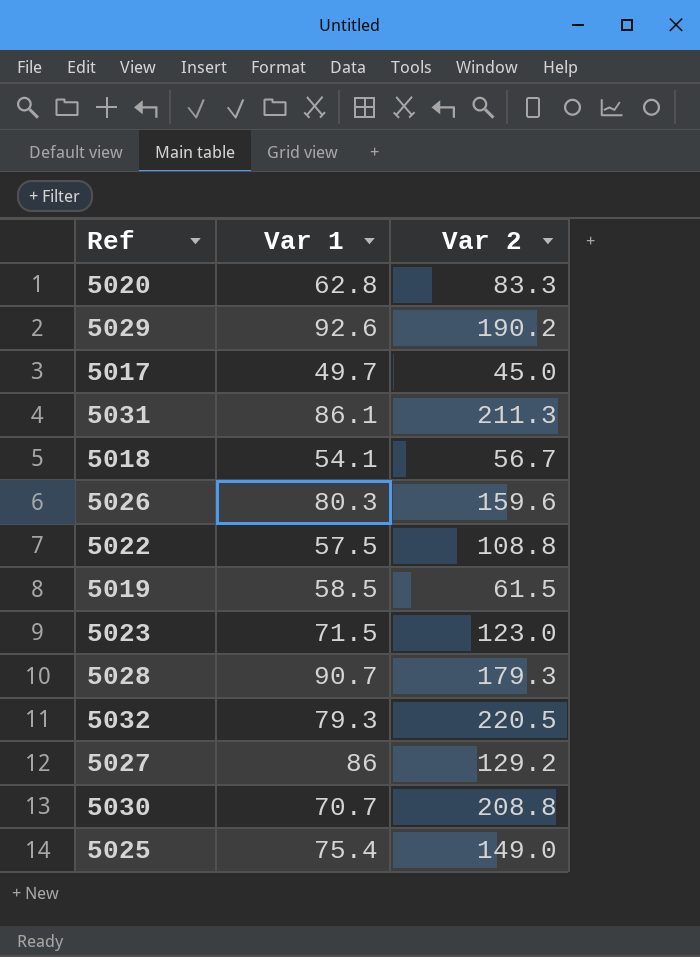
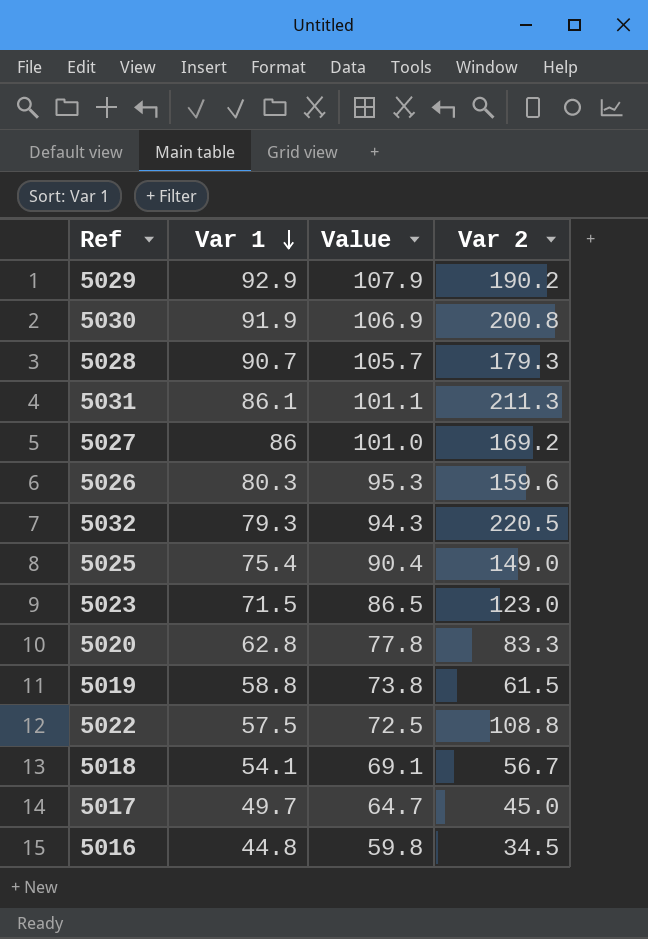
row order: none -> Var 1 descending
column Value | formula: none -> [Var 1] + 15
5029 | Var 1: 92.6 -> 92.9
5030 | Var 1: 70.7 -> 91.9
5030 | Var 2: 208.8 -> 200.8
5027 | Var 2: 129.2 -> 169.2
5019 | Var 1: 58.5 -> 58.8
row 5016: none -> 44.8 | 59.8 | 34.5

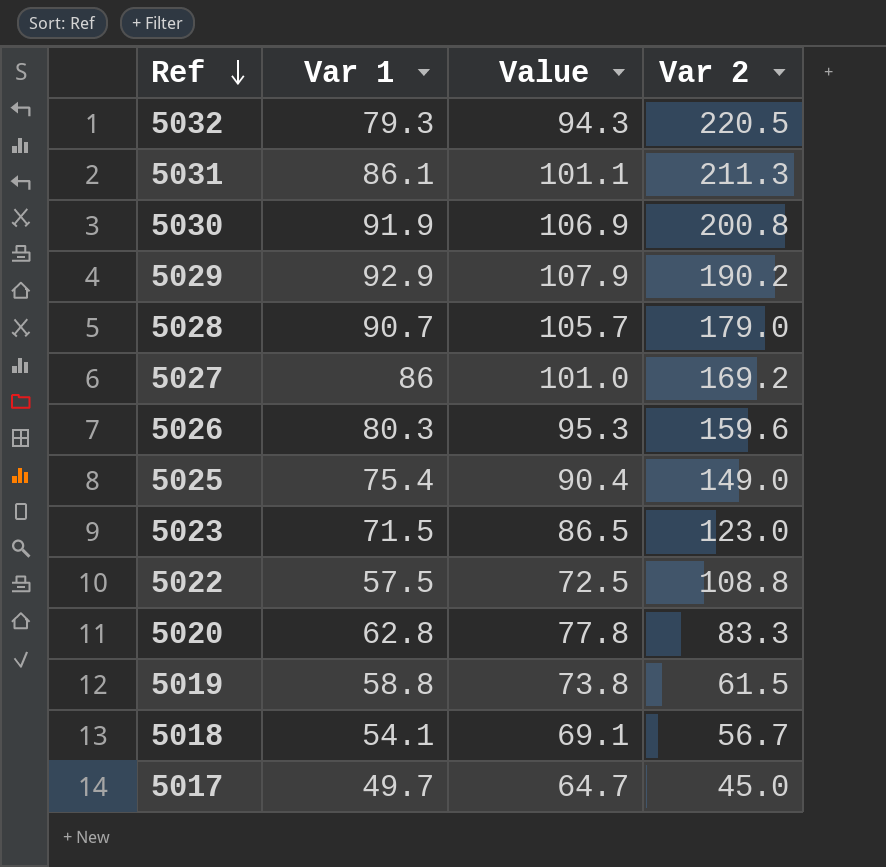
row order: Var 1 descending -> Ref descending
row 5016: 44.8 | 59.8 | 34.5 -> none
5028 | Var 2: 179.3 -> 179.0

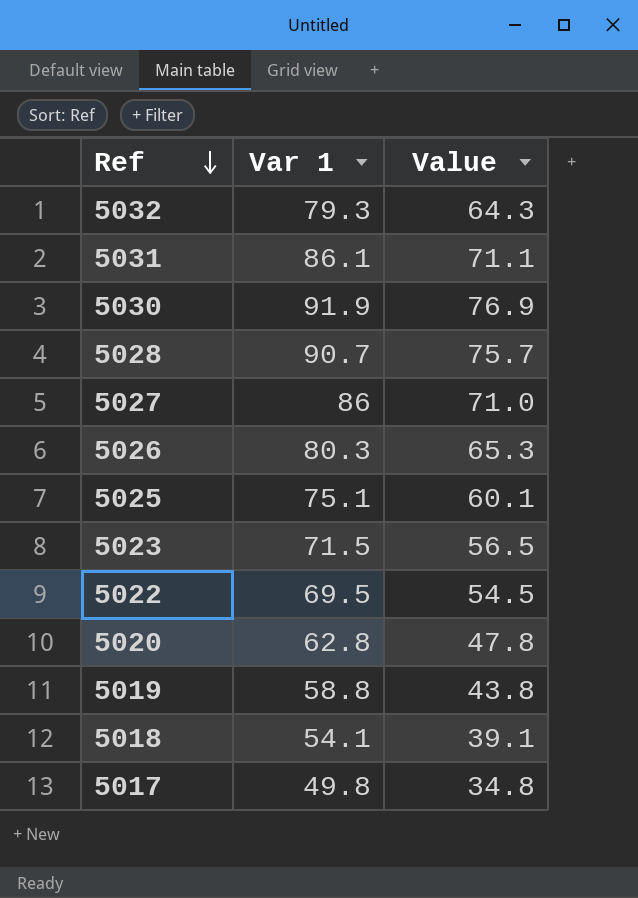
column Var 2 | position: 4 -> none
column Value | formula: [Var 1] + 15 -> [Var 1] - 15
row 5029: 92.9 | 107.9 | 190.2 -> none
5025 | Var 1: 75.4 -> 75.1
5022 | Var 1: 57.5 -> 69.5
5017 | Var 1: 49.7 -> 49.8

